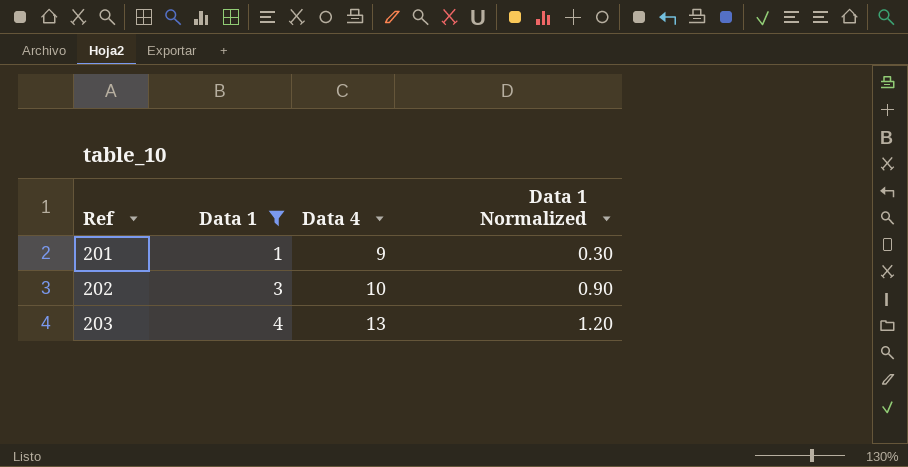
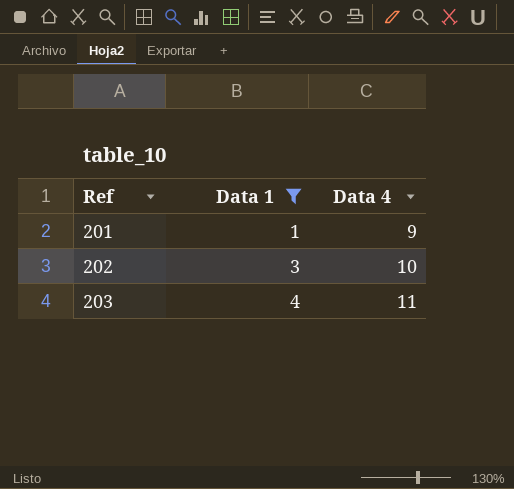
column Data 1 Normalized | formula: [Data 1] * 0.3 -> none
203 | Data 4: 13 -> 11

